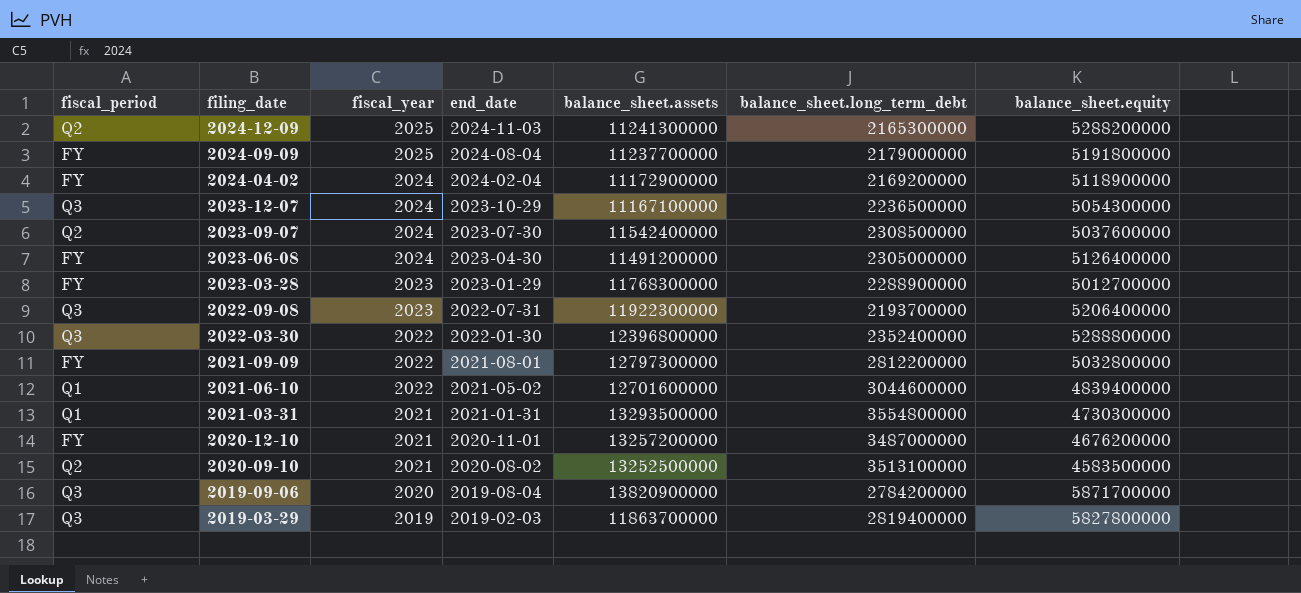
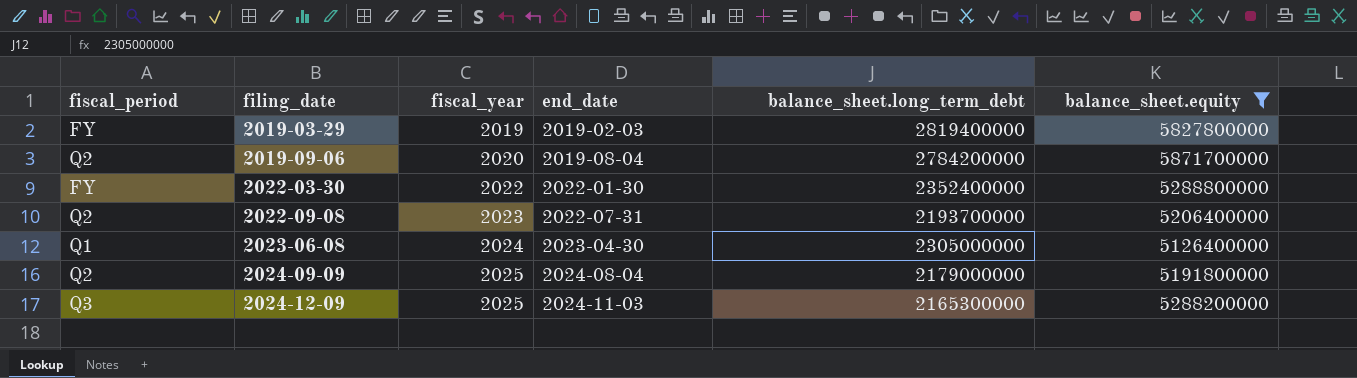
filter: none -> balance_sheet.equity >= 5126400000
row order: filing_date descending -> filing_date ascending
column balance_sheet.assets | position: 5 -> none
2019-03-29 | fiscal_period: Q3 -> FY
2019-09-06 | fiscal_period: Q3 -> Q2
2022-03-30 | fiscal_period: Q3 -> FY
2022-09-08 | fiscal_period: Q3 -> Q2
2023-06-08 | fiscal_period: FY -> Q1
2024-09-09 | fiscal_period: FY -> Q2
2024-12-09 | fiscal_period: Q2 -> Q3

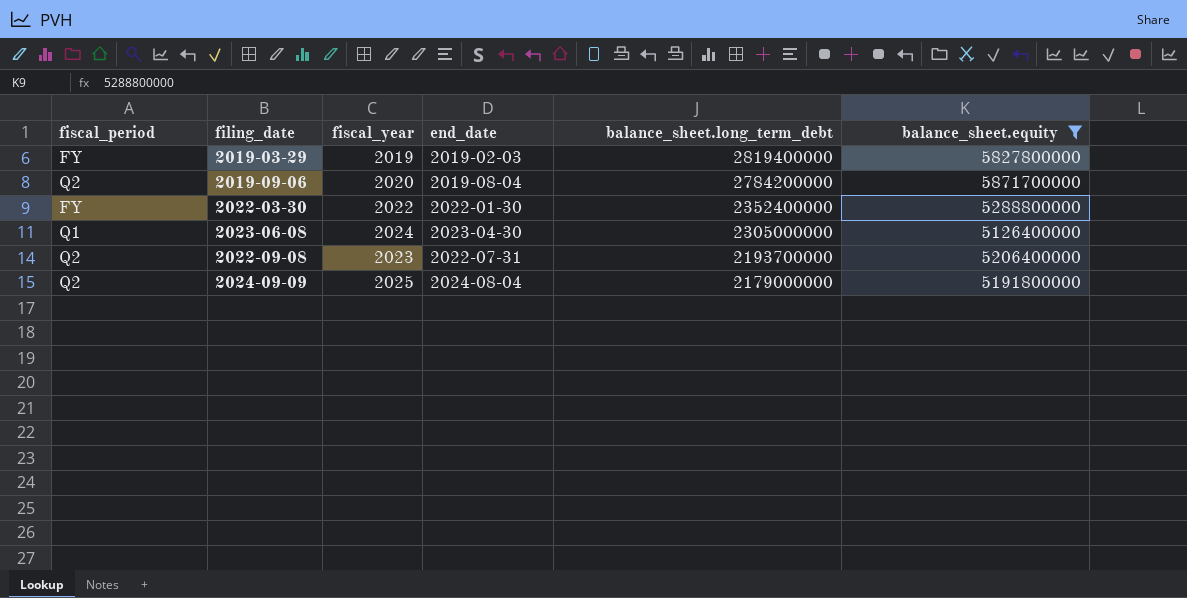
row order: filing_date ascending -> balance_sheet.long_term_debt descending
row 2024-12-09: Q3 | 2025 | 2024-11-03 | 2165300000 | 5288200000 -> none

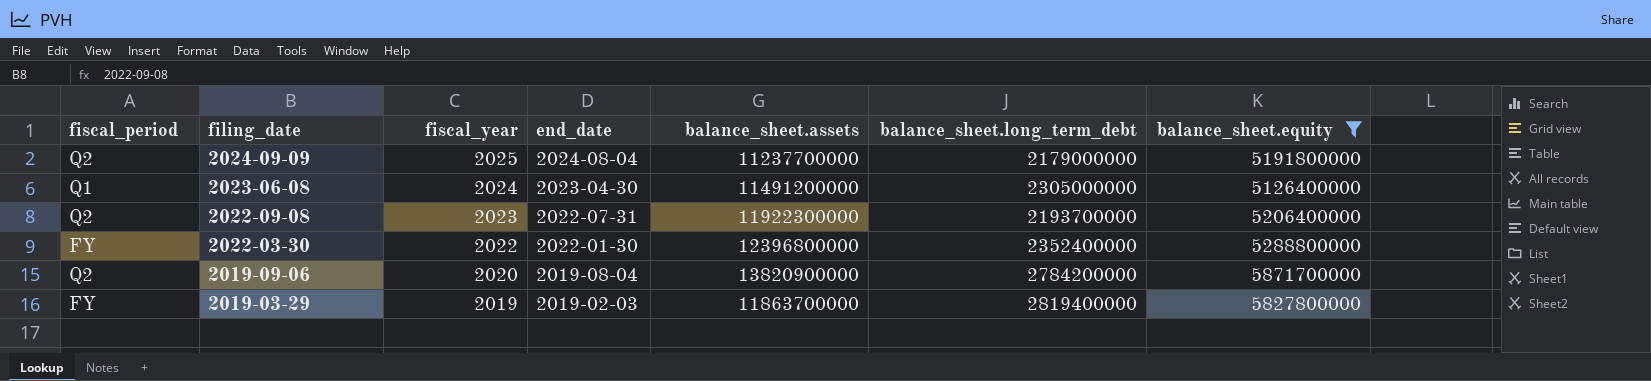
row order: balance_sheet.long_term_debt descending -> filing_date descending
column balance_sheet.assets | position: none -> 5

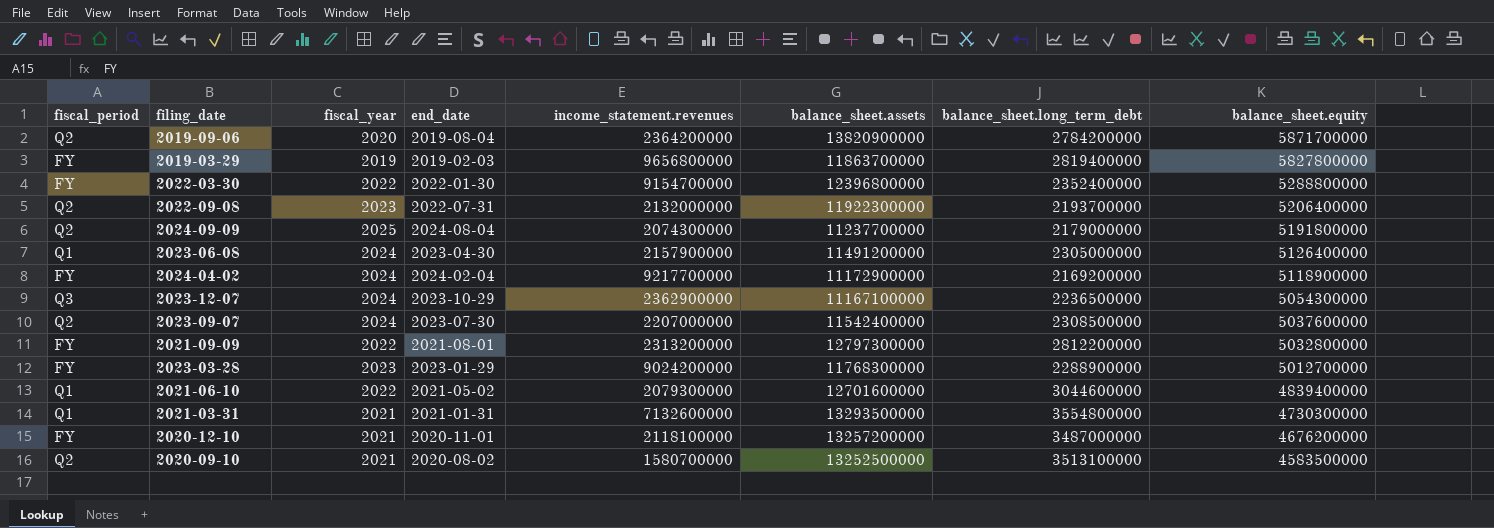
filter: balance_sheet.equity >= 5126400000 -> none
row order: filing_date descending -> balance_sheet.equity descending
column income_statement.revenues | position: none -> 5

